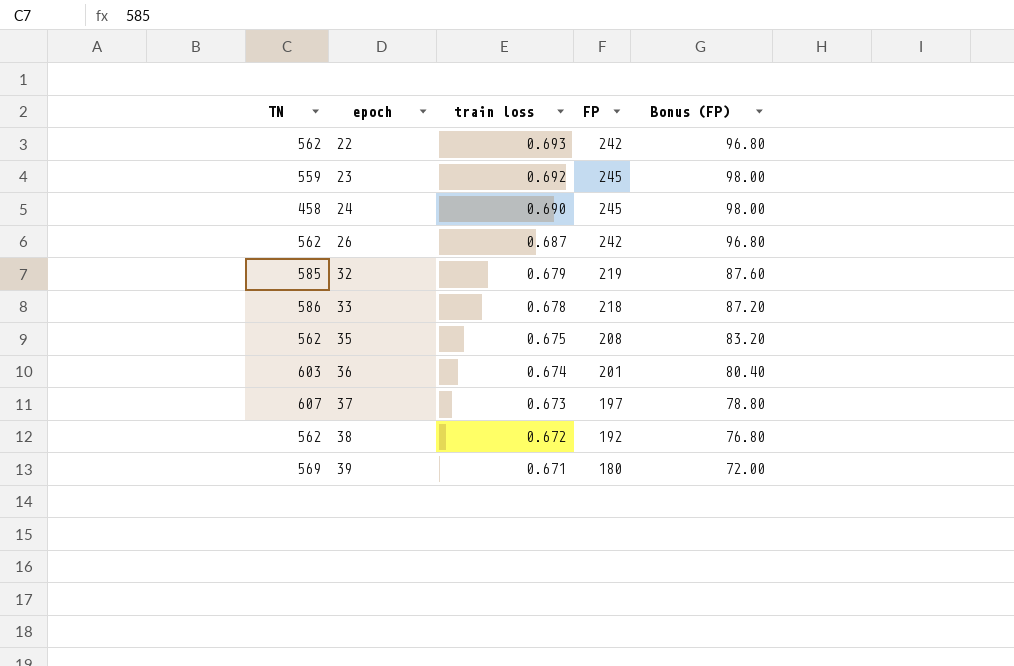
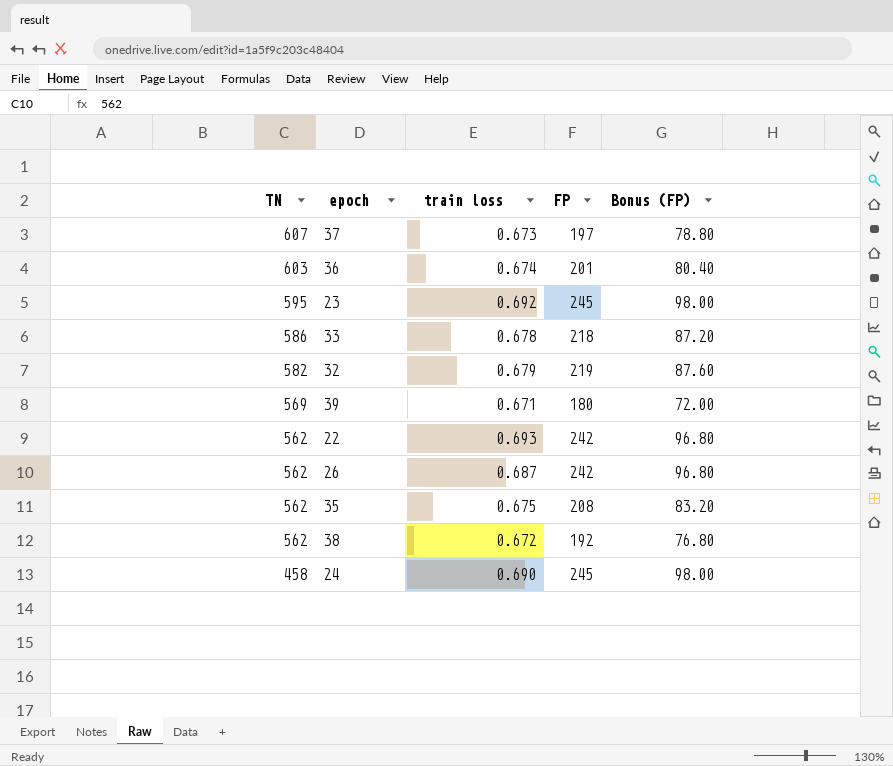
row order: epoch ascending -> TN descending
23 | TN: 559 -> 595
32 | TN: 585 -> 582

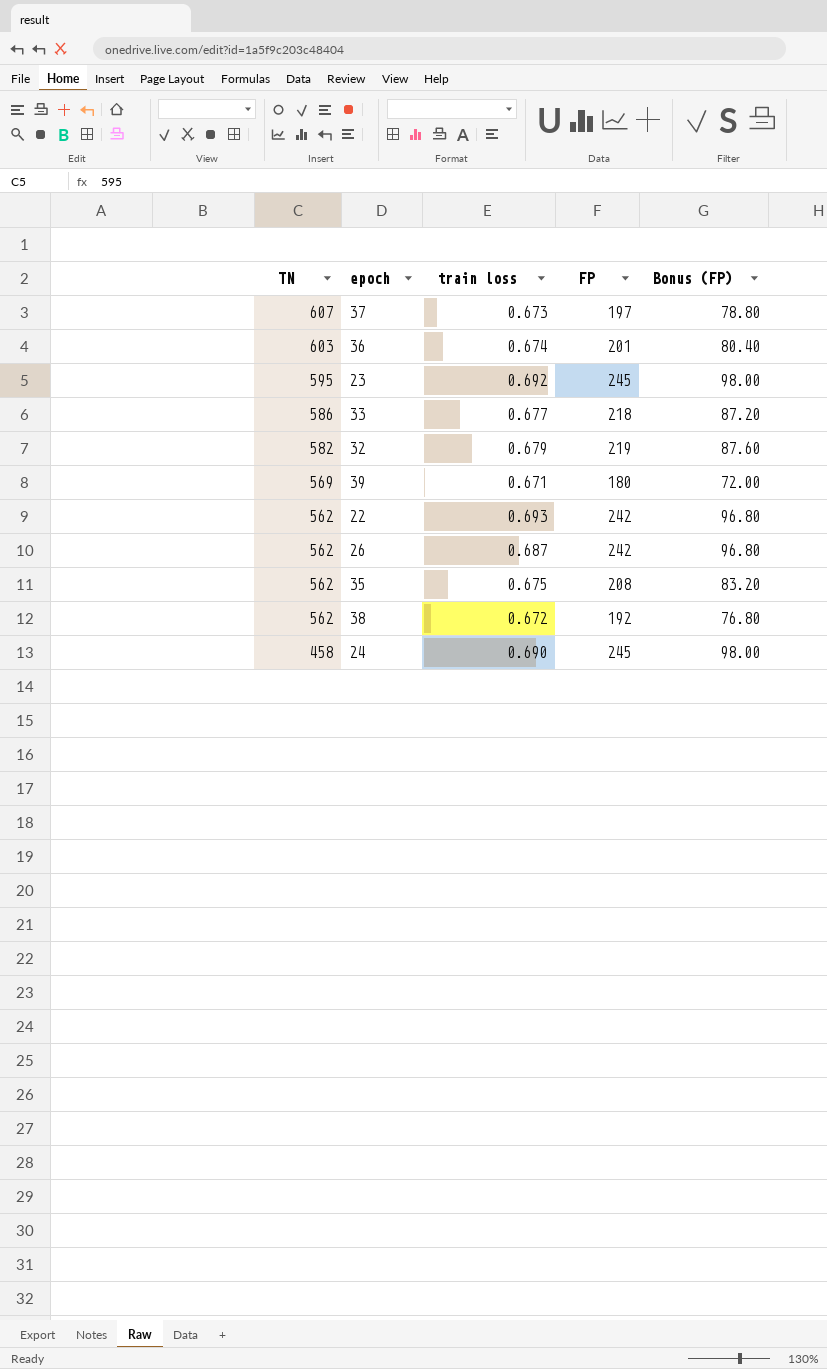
33 | train loss: 0.678 -> 0.677

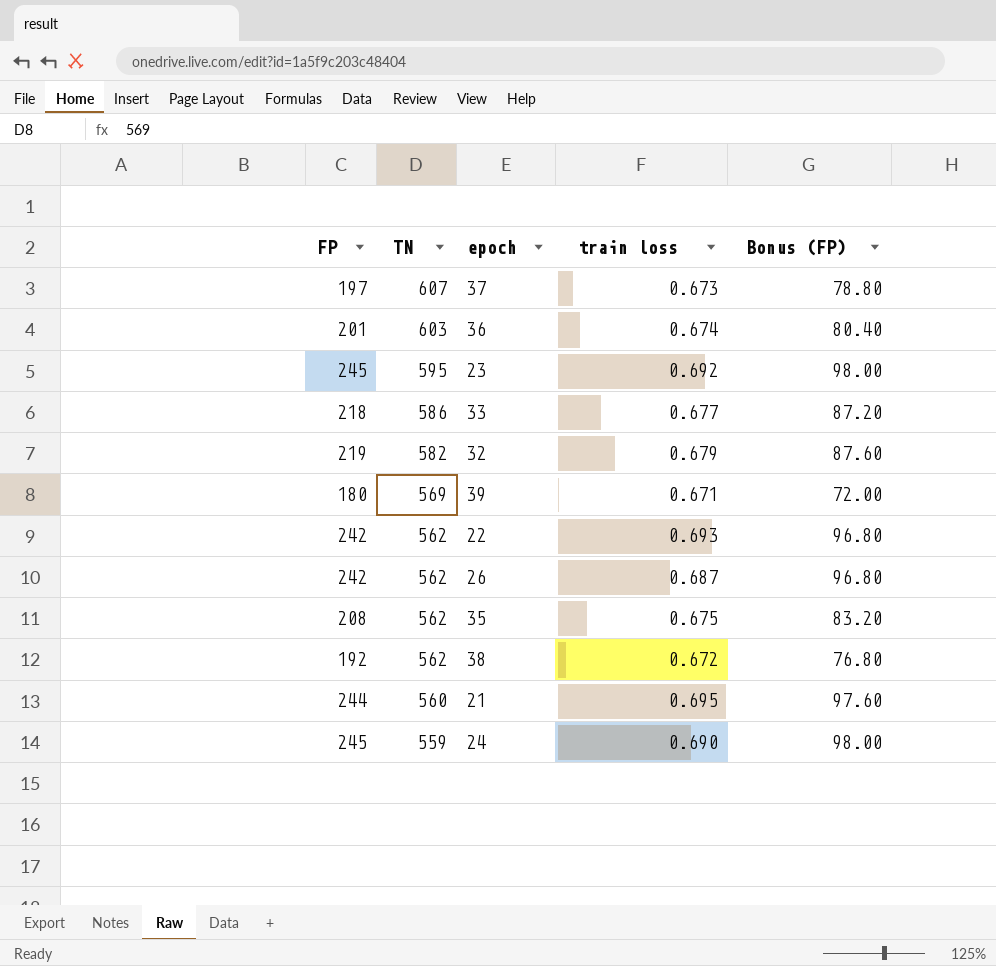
column FP | position: 4 -> 1
row 21: none -> 244 | 560 | 0.695 | 97.60
24 | TN: 458 -> 559

